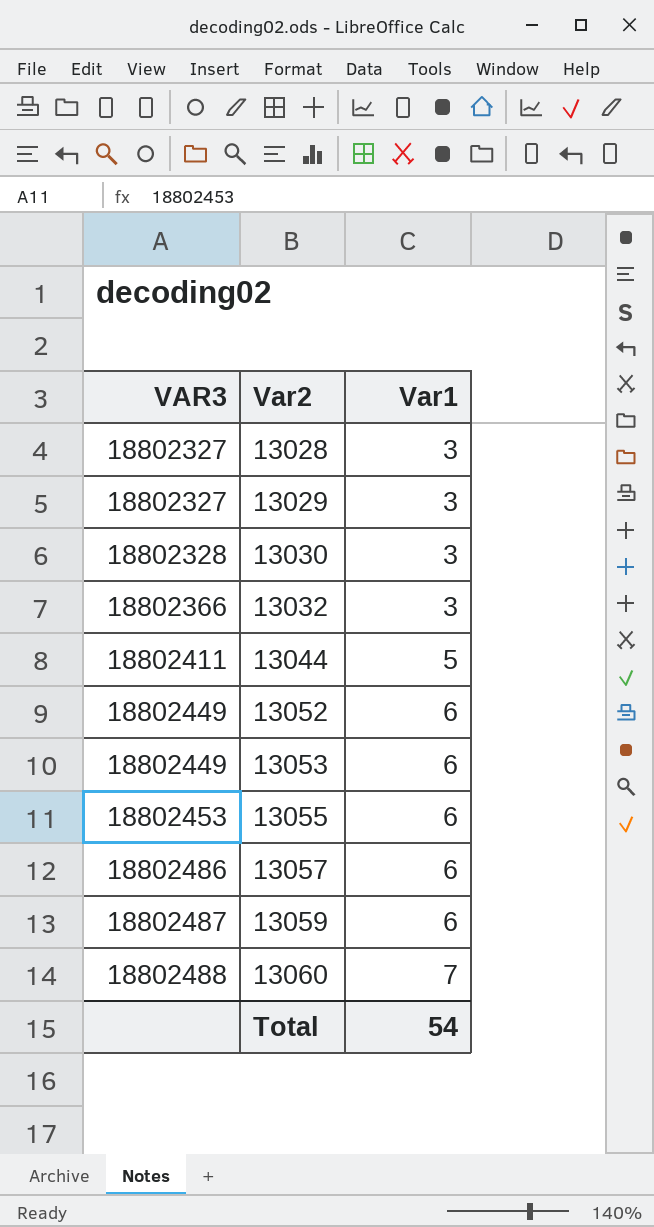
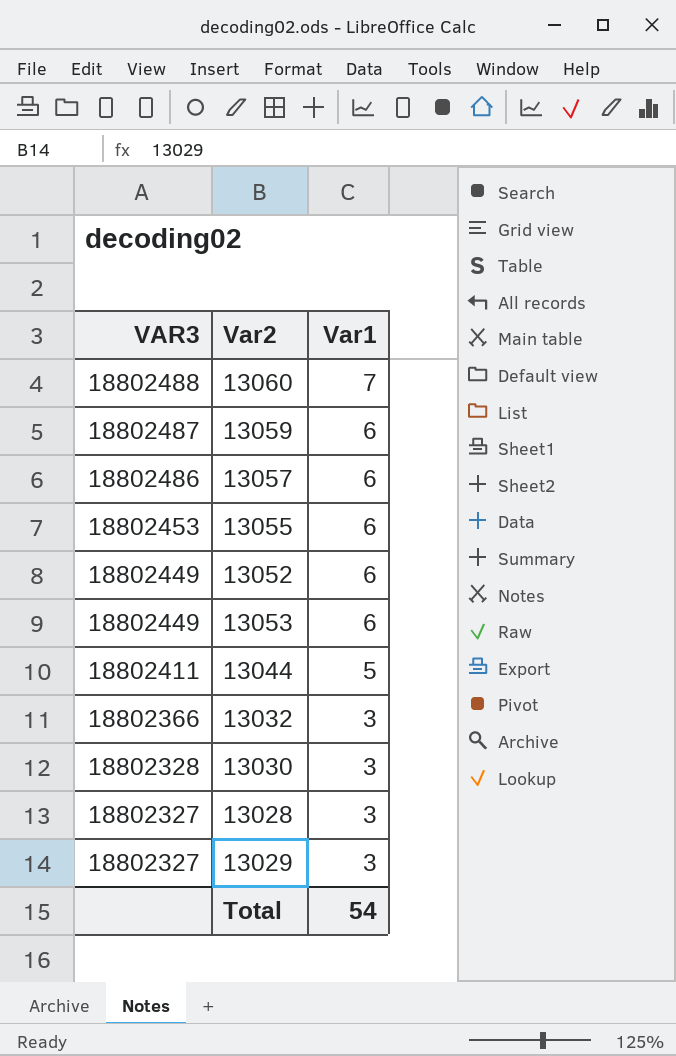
row order: VAR3 ascending -> VAR3 descending

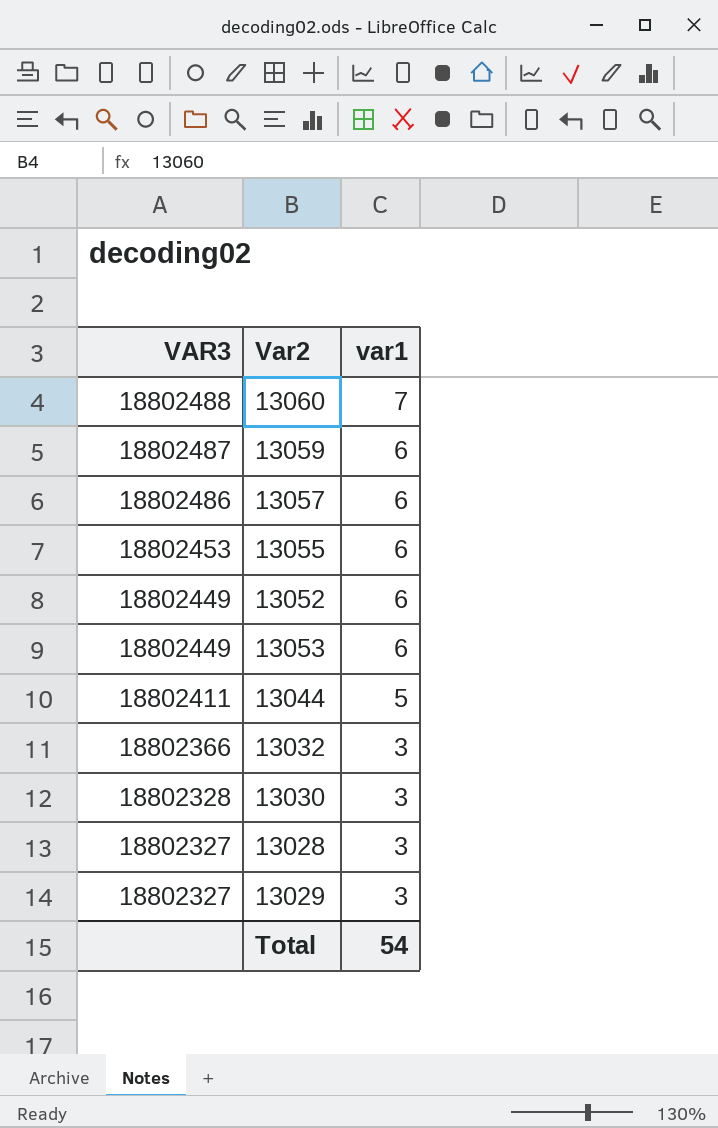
column name: Var1 -> var1

